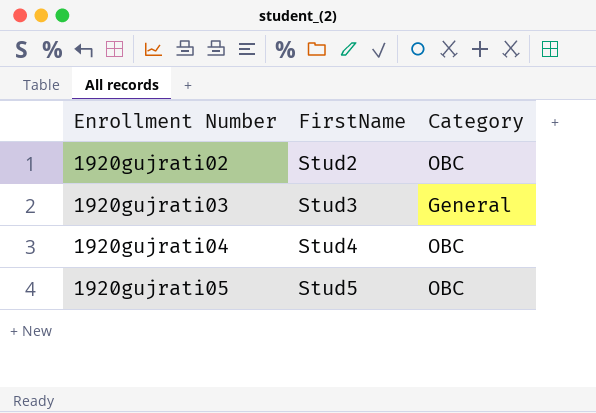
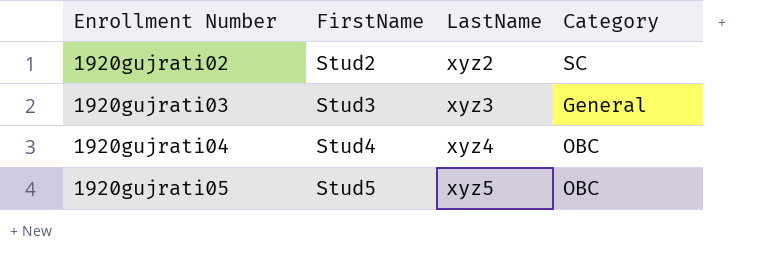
column LastName | position: none -> 3
1920gujrati02 | Category: OBC -> SC

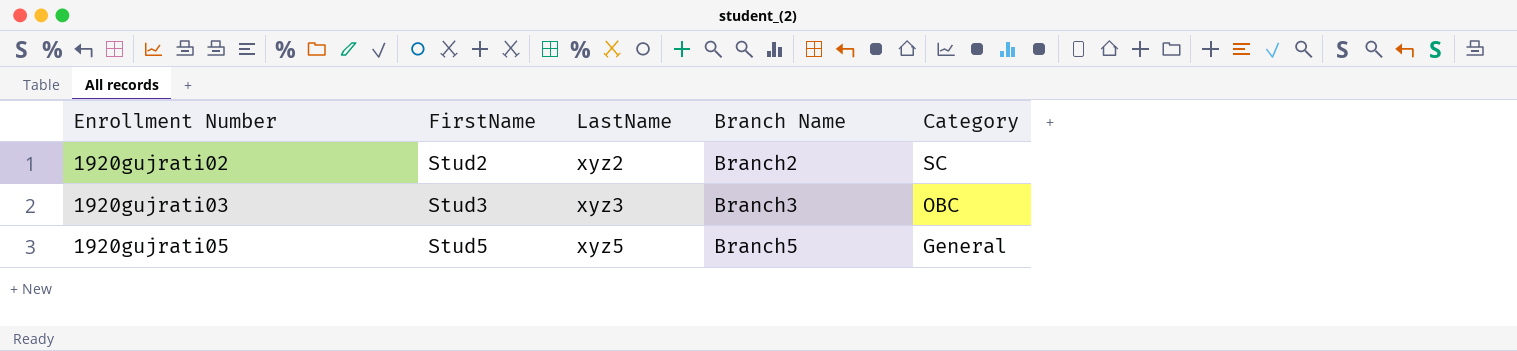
column Branch Name | position: none -> 4
row 1920gujrati04: Stud4 | xyz4 | OBC -> none
1920gujrati03 | Category: General -> OBC
1920gujrati05 | Category: OBC -> General

